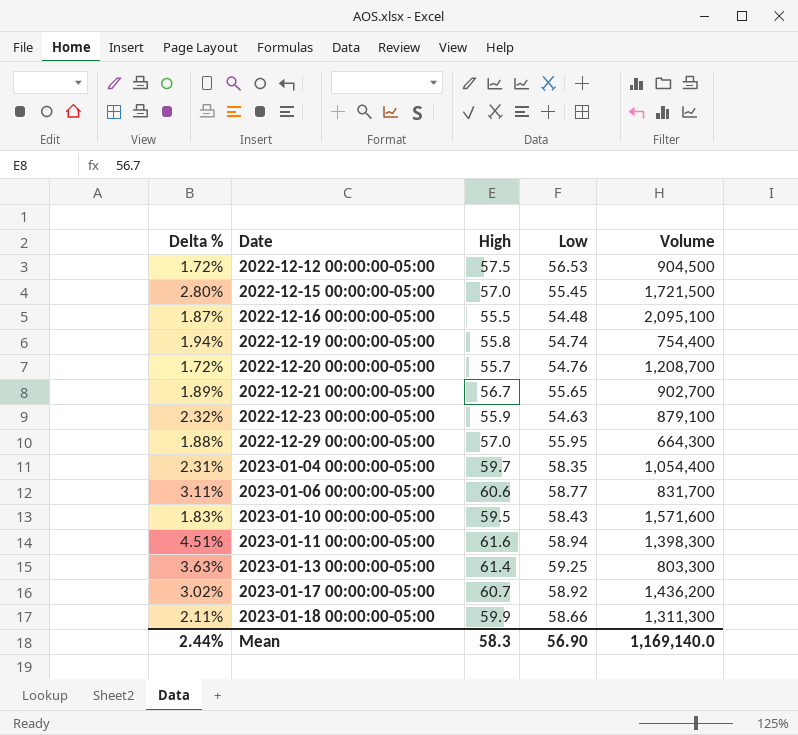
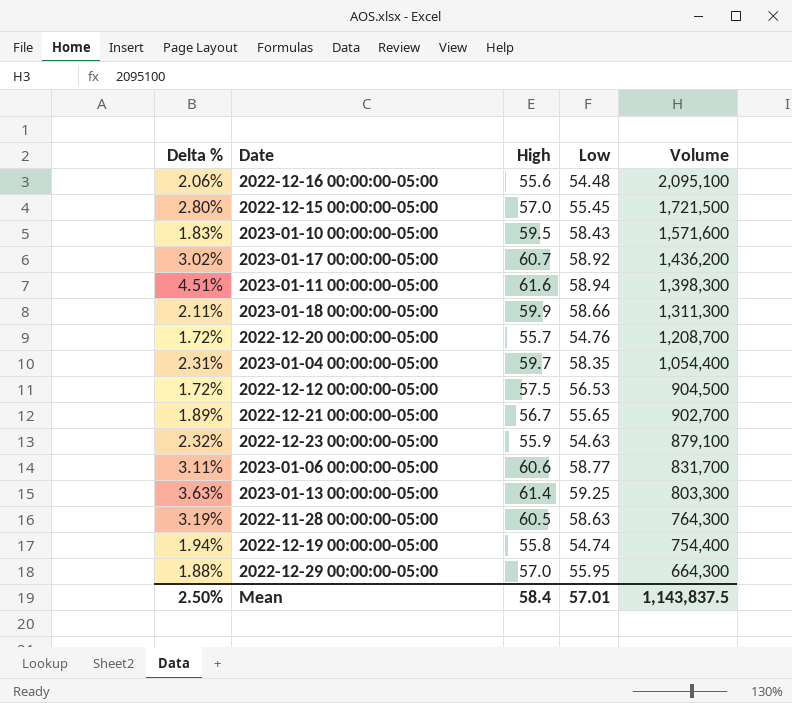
row order: Date ascending -> Volume descending
2022-12-16 00:00:00-05:00 | Delta %: 1.87% -> 2.06%
2022-12-16 00:00:00-05:00 | High: 55.5 -> 55.6
row 2022-11-28 00:00:00-05:00: none -> 3.19% | 60.5 | 58.63 | 764,300
Mean | Delta %: 2.44% -> 2.50%
Mean | High: 58.3 -> 58.4
Mean | Low: 56.90 -> 57.01
Mean | Volume: 1,169,140.0 -> 1,143,837.5

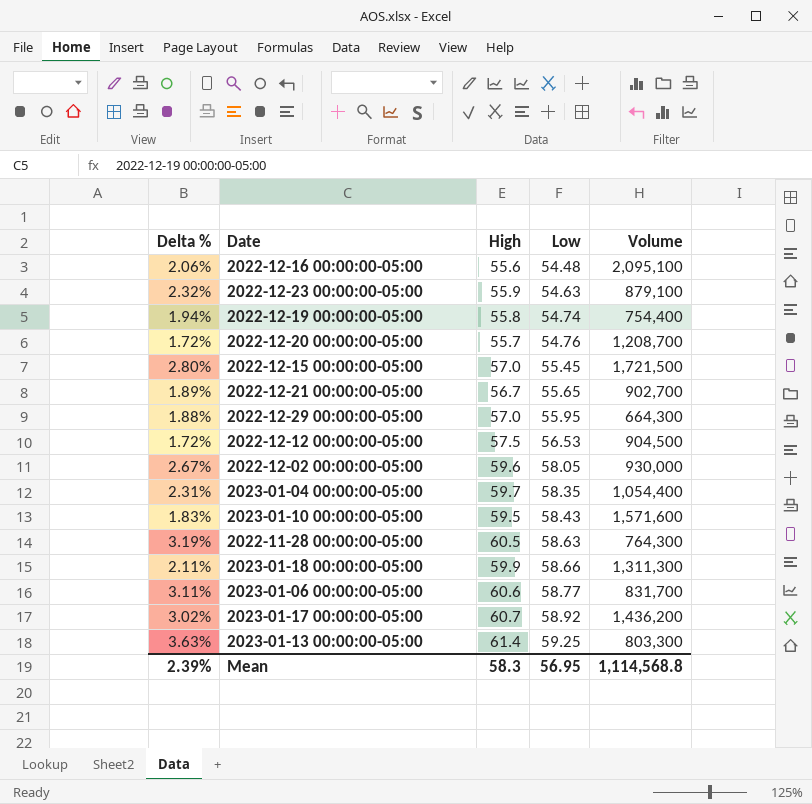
row order: Volume descending -> Low ascending
row 2023-01-11 00:00:00-05:00: 4.51% | 61.6 | 58.94 | 1,398,300 -> none
row 2022-12-02 00:00:00-05:00: none -> 2.67% | 59.6 | 58.05 | 930,000
Mean | Delta %: 2.50% -> 2.39%
Mean | High: 58.4 -> 58.3
Mean | Low: 57.01 -> 56.95
Mean | Volume: 1,143,837.5 -> 1,114,568.8

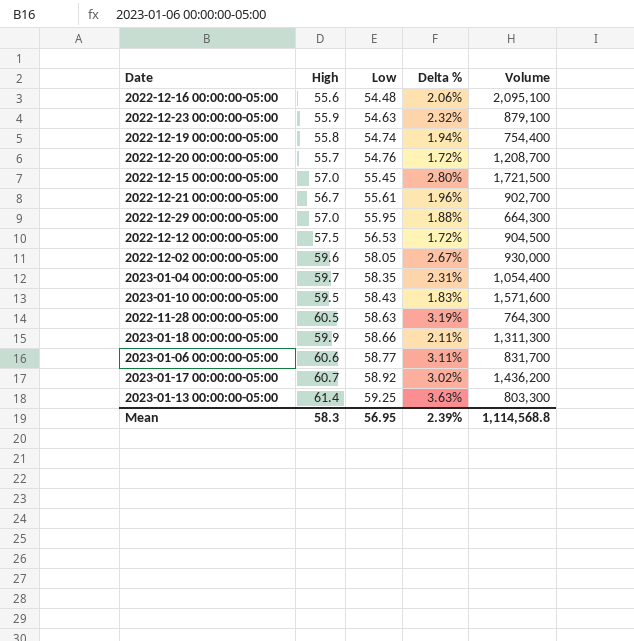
column Delta % | position: 1 -> 4
2022-12-21 00:00:00-05:00 | Low: 55.65 -> 55.61
2022-12-21 00:00:00-05:00 | Delta %: 1.89% -> 1.96%

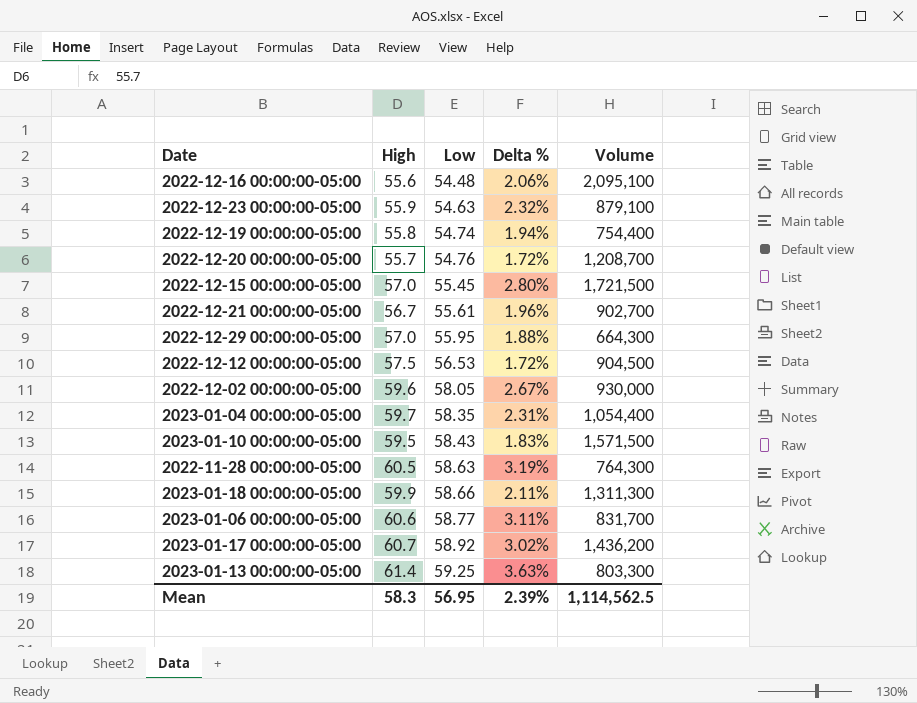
2023-01-10 00:00:00-05:00 | Volume: 1,571,600 -> 1,571,500
Mean | Volume: 1,114,568.8 -> 1,114,562.5

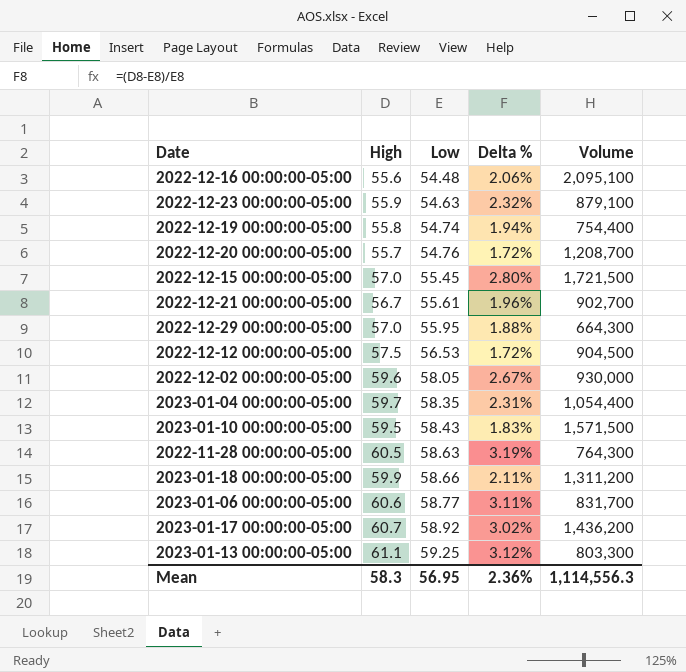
2023-01-18 00:00:00-05:00 | Volume: 1,311,300 -> 1,311,200
2023-01-13 00:00:00-05:00 | High: 61.4 -> 61.1
2023-01-13 00:00:00-05:00 | Delta %: 3.63% -> 3.12%
Mean | Delta %: 2.39% -> 2.36%
Mean | Volume: 1,114,562.5 -> 1,114,556.3

